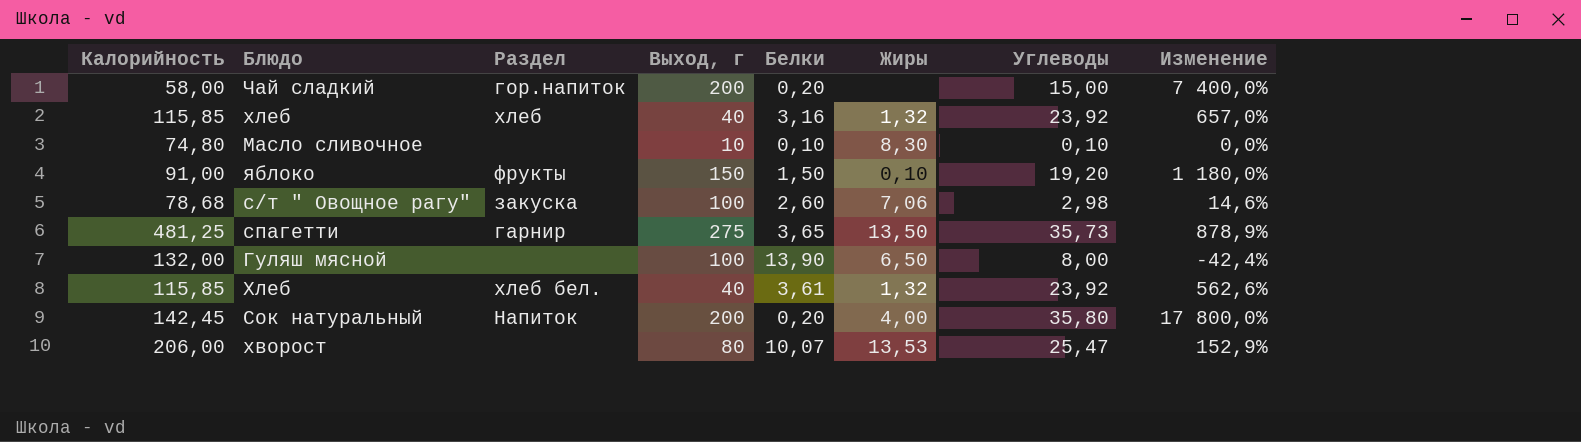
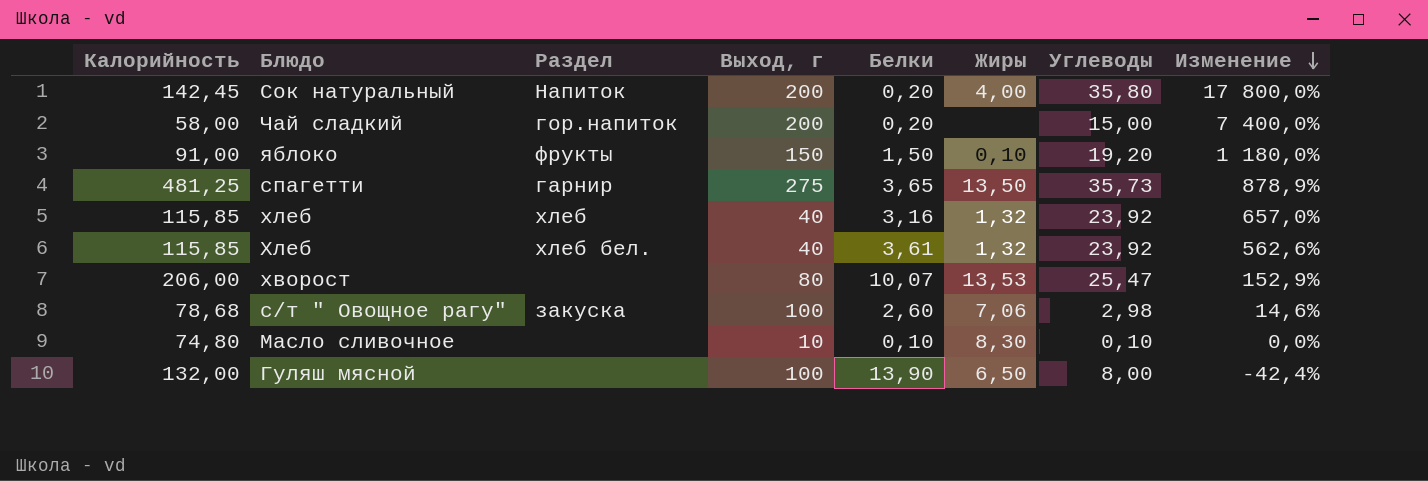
row order: none -> Изменение descending

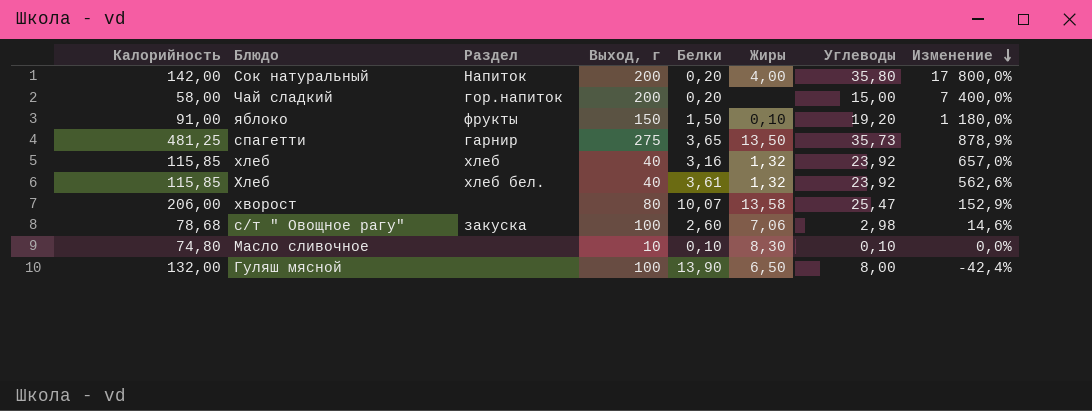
Сок натуральный | Калорийность: 142,45 -> 142,00
хворост | Жиры: 13,53 -> 13,58

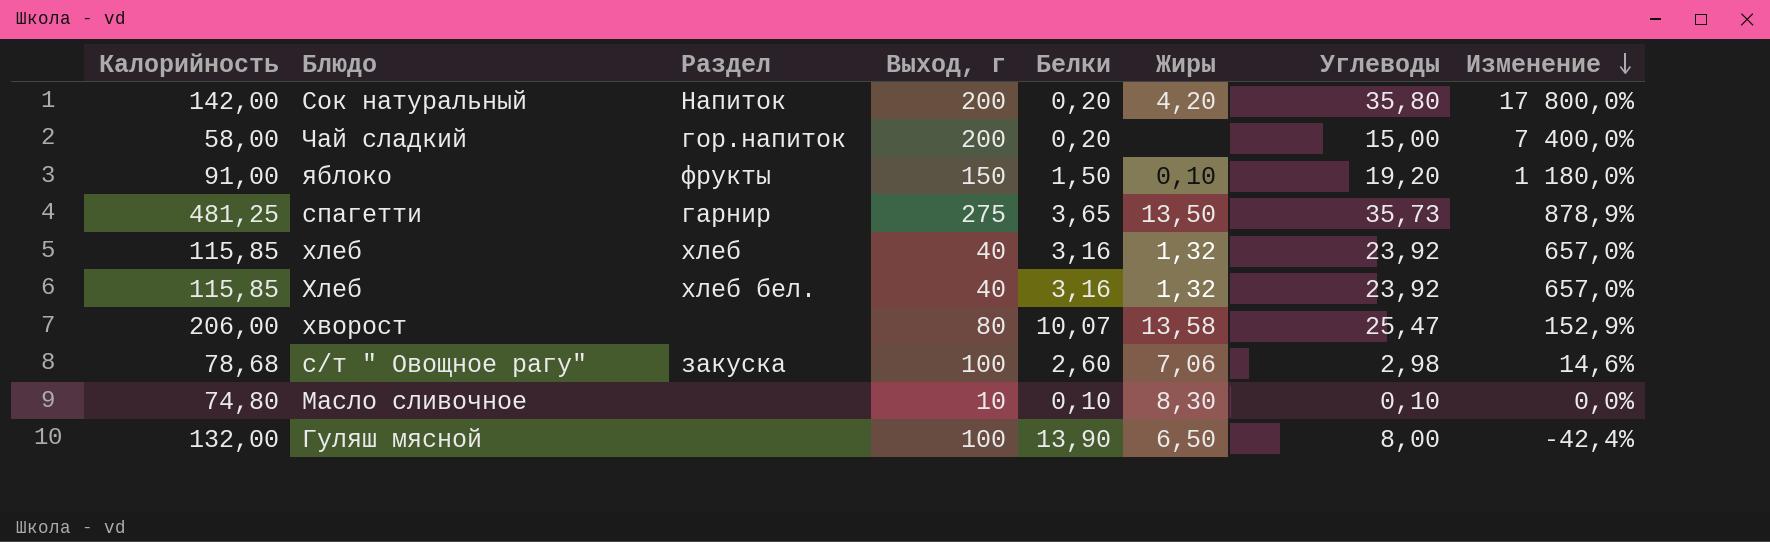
Сок натуральный | Жиры: 4,00 -> 4,20
Хлеб | Белки: 3,61 -> 3,16
Хлеб | Изменение: 562,6% -> 657,0%

